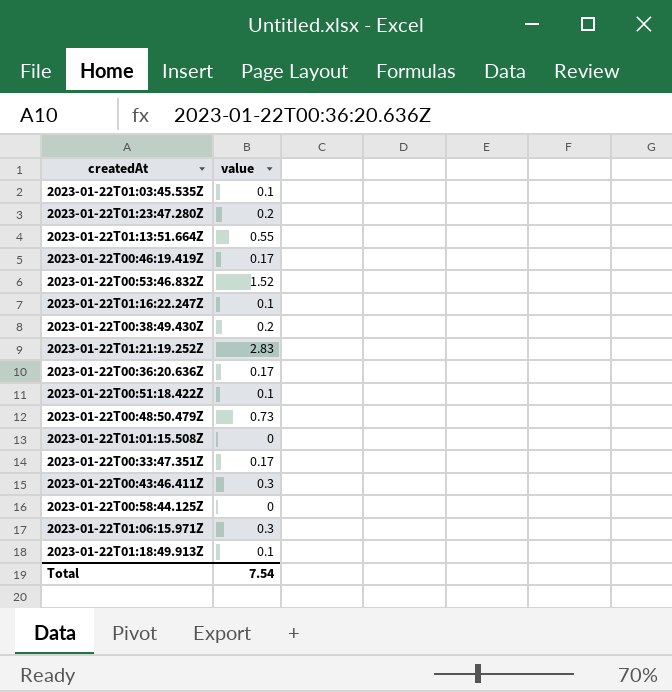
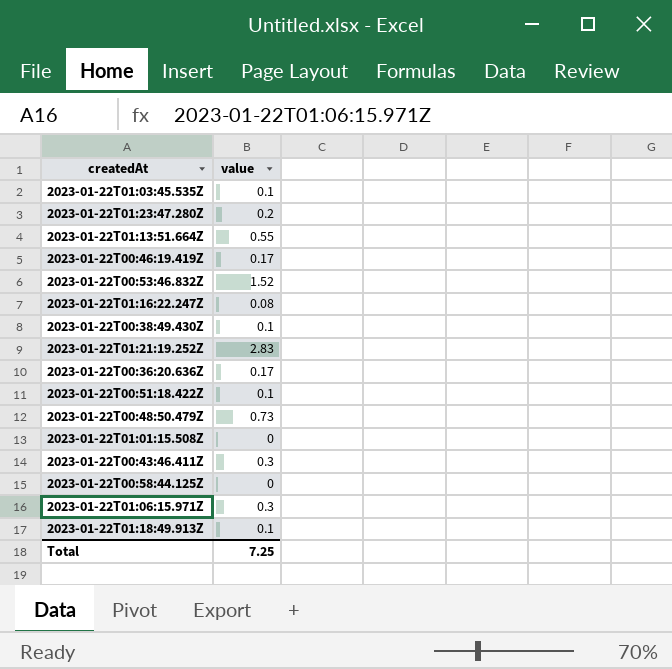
row 2023-01-22T00:33:47.351Z: 0.17 -> none
2023-01-22T01:16:22.247Z | value: 0.1 -> 0.08
2023-01-22T00:38:49.430Z | value: 0.2 -> 0.1
Total | value: 7.54 -> 7.25

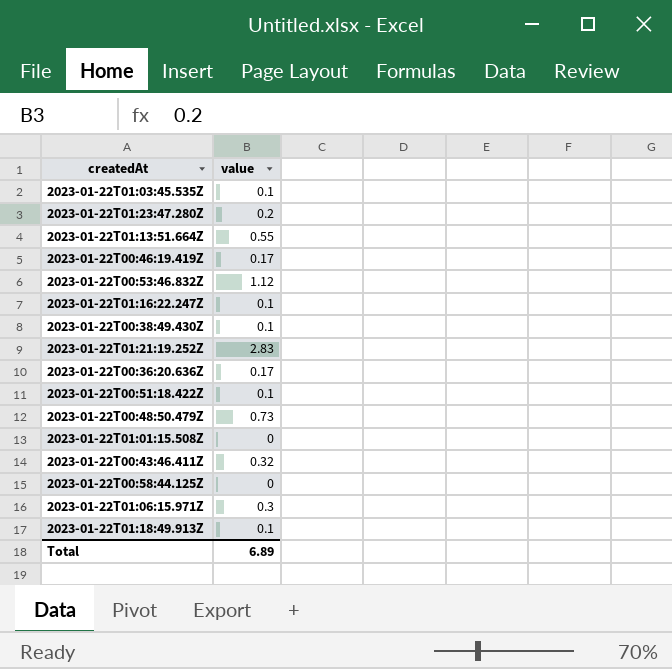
2023-01-22T00:53:46.832Z | value: 1.52 -> 1.12
2023-01-22T01:16:22.247Z | value: 0.08 -> 0.1
2023-01-22T00:43:46.411Z | value: 0.3 -> 0.32
Total | value: 7.25 -> 6.89

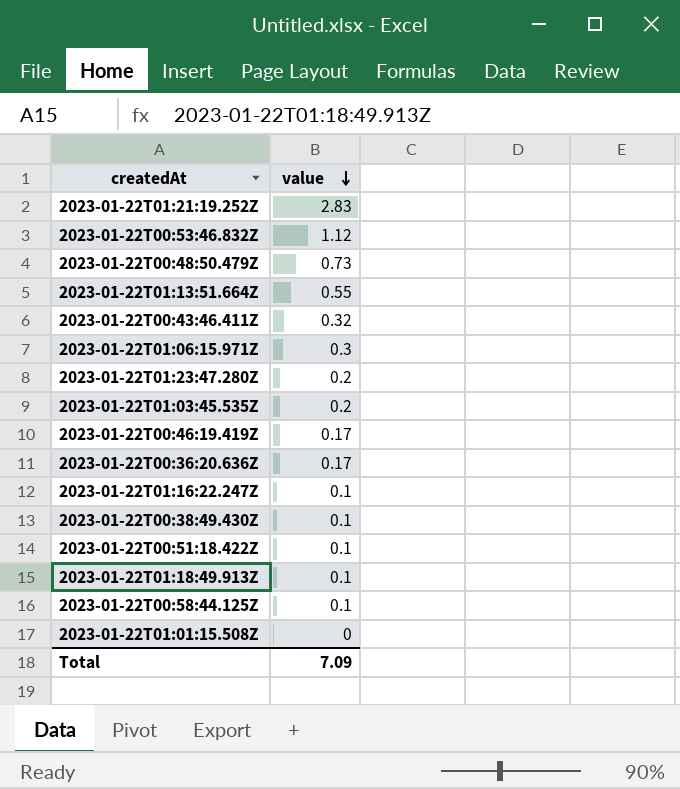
row order: none -> value descending
2023-01-22T01:03:45.535Z | value: 0.1 -> 0.2
2023-01-22T00:58:44.125Z | value: 0 -> 0.1
Total | value: 6.89 -> 7.09

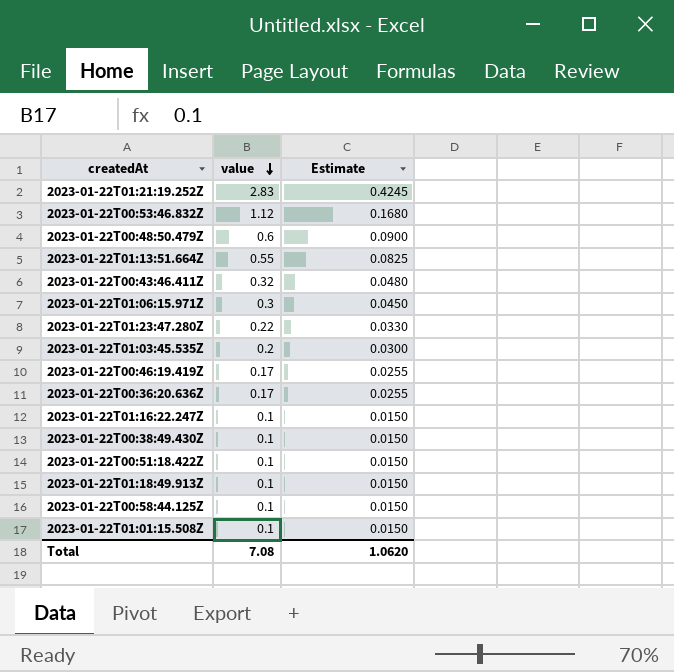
column Estimate | formula: none -> [value] * 0.15
2023-01-22T00:48:50.479Z | value: 0.73 -> 0.6
2023-01-22T01:23:47.280Z | value: 0.2 -> 0.22
2023-01-22T01:01:15.508Z | value: 0 -> 0.1
Total | value: 7.09 -> 7.08

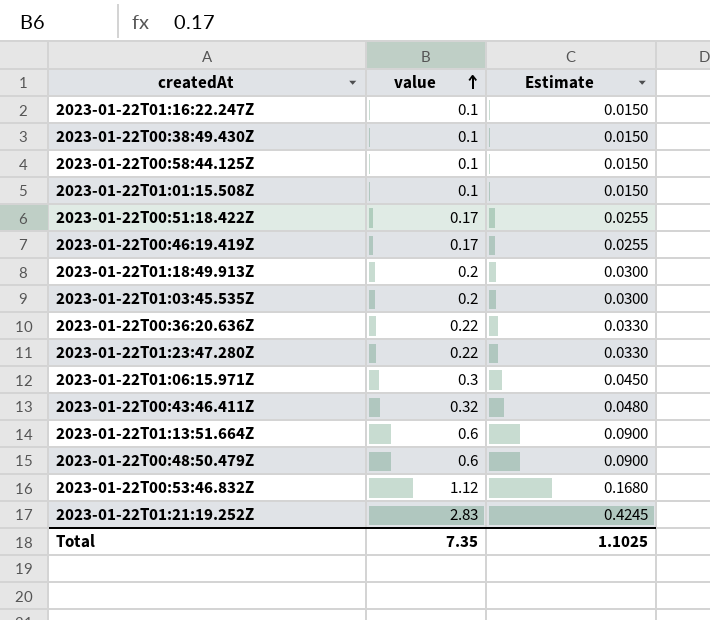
row order: value descending -> value ascending
2023-01-22T00:51:18.422Z | value: 0.1 -> 0.17
2023-01-22T00:51:18.422Z | Estimate: 0.0150 -> 0.0255
2023-01-22T01:18:49.913Z | value: 0.1 -> 0.2
2023-01-22T01:18:49.913Z | Estimate: 0.0150 -> 0.0300
2023-01-22T00:36:20.636Z | value: 0.17 -> 0.22
2023-01-22T00:36:20.636Z | Estimate: 0.0255 -> 0.0330
2023-01-22T01:13:51.664Z | value: 0.55 -> 0.6
2023-01-22T01:13:51.664Z | Estimate: 0.0825 -> 0.0900
Total | value: 7.08 -> 7.35
Total | Estimate: 1.0620 -> 1.1025

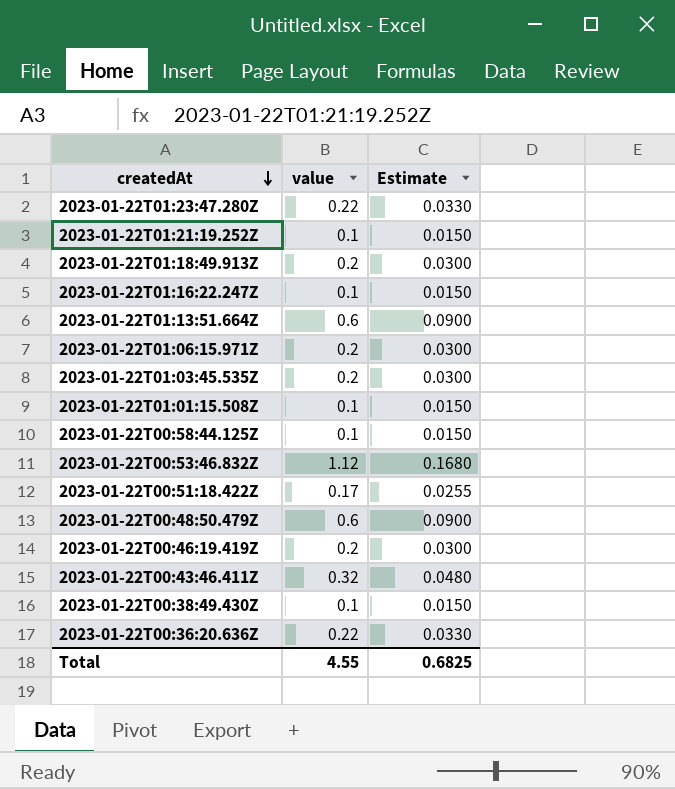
row order: value ascending -> createdAt descending
2023-01-22T01:21:19.252Z | value: 2.83 -> 0.1
2023-01-22T01:21:19.252Z | Estimate: 0.4245 -> 0.0150
2023-01-22T01:06:15.971Z | value: 0.3 -> 0.2
2023-01-22T01:06:15.971Z | Estimate: 0.0450 -> 0.0300
2023-01-22T00:46:19.419Z | value: 0.17 -> 0.2
2023-01-22T00:46:19.419Z | Estimate: 0.0255 -> 0.0300
Total | value: 7.35 -> 4.55
Total | Estimate: 1.1025 -> 0.6825

